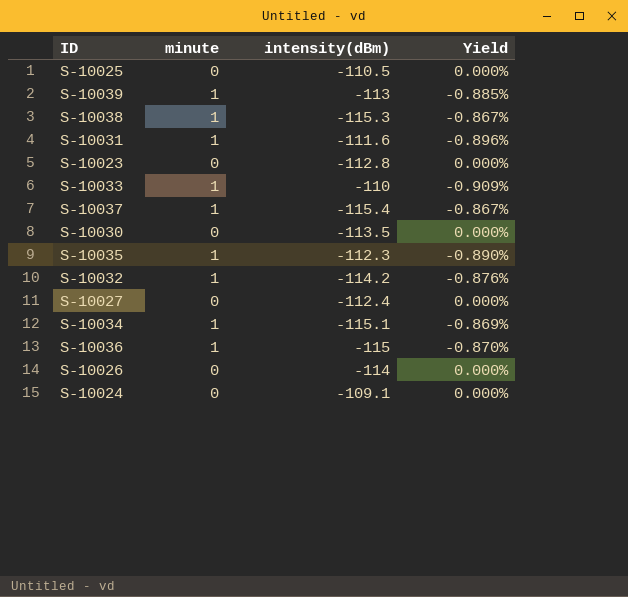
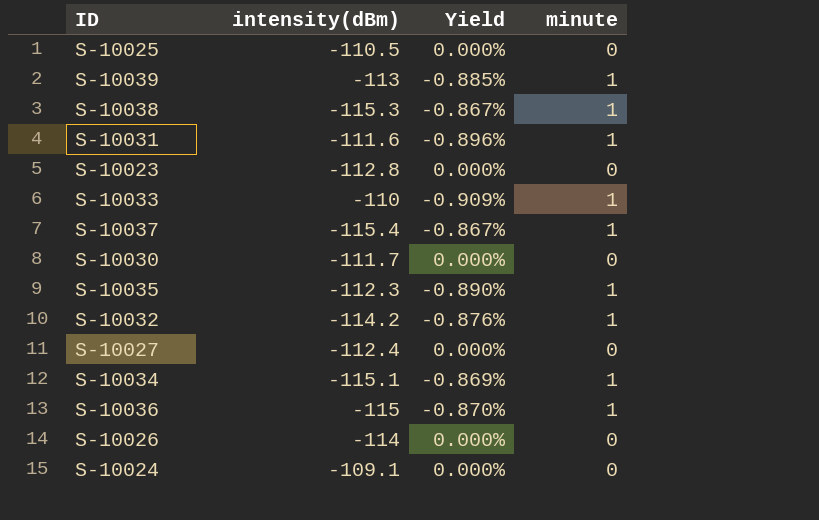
column minute | position: 2 -> 4
S-10030 | intensity(dBm): -113.5 -> -111.7

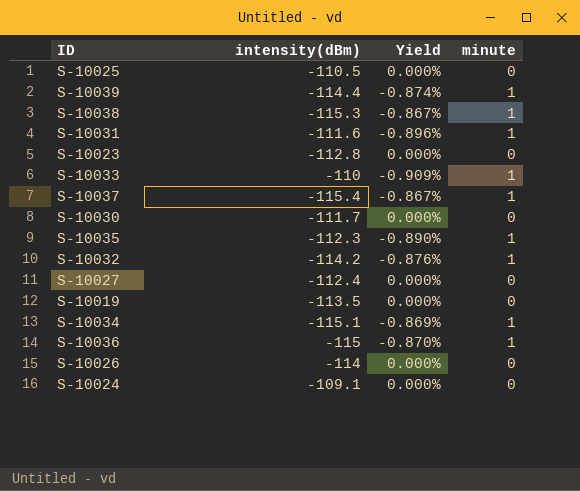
S-10039 | intensity(dBm): -113 -> -114.4
S-10039 | Yield: -0.885% -> -0.874%
row S-10019: none -> -113.5 | 0.000% | 0

